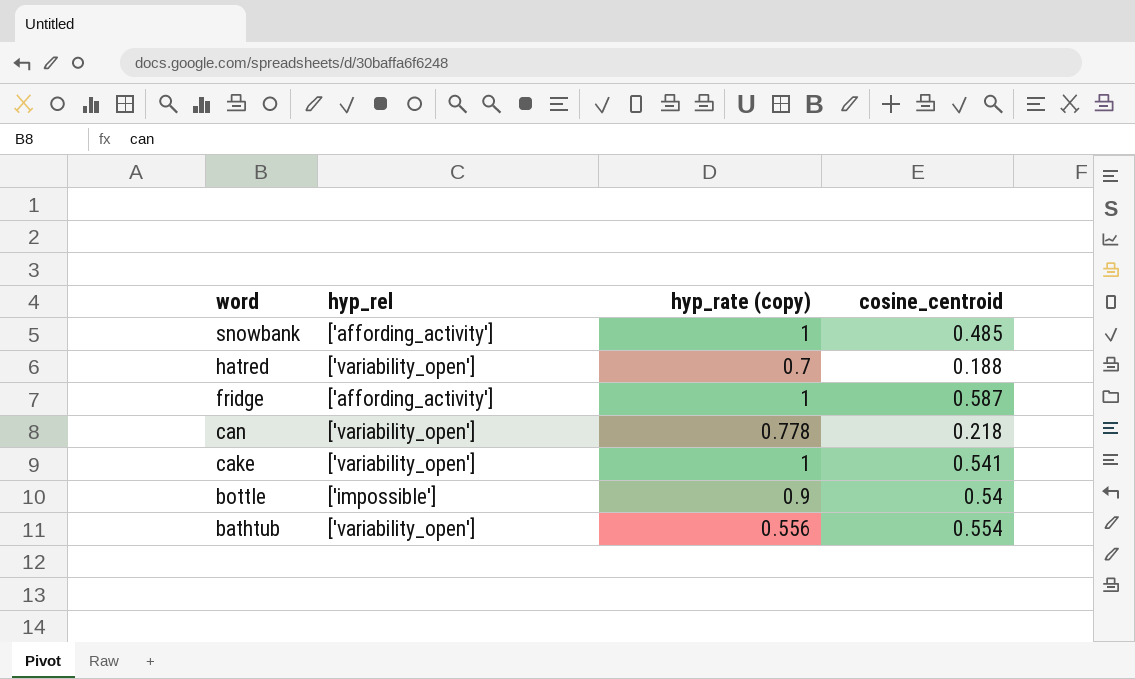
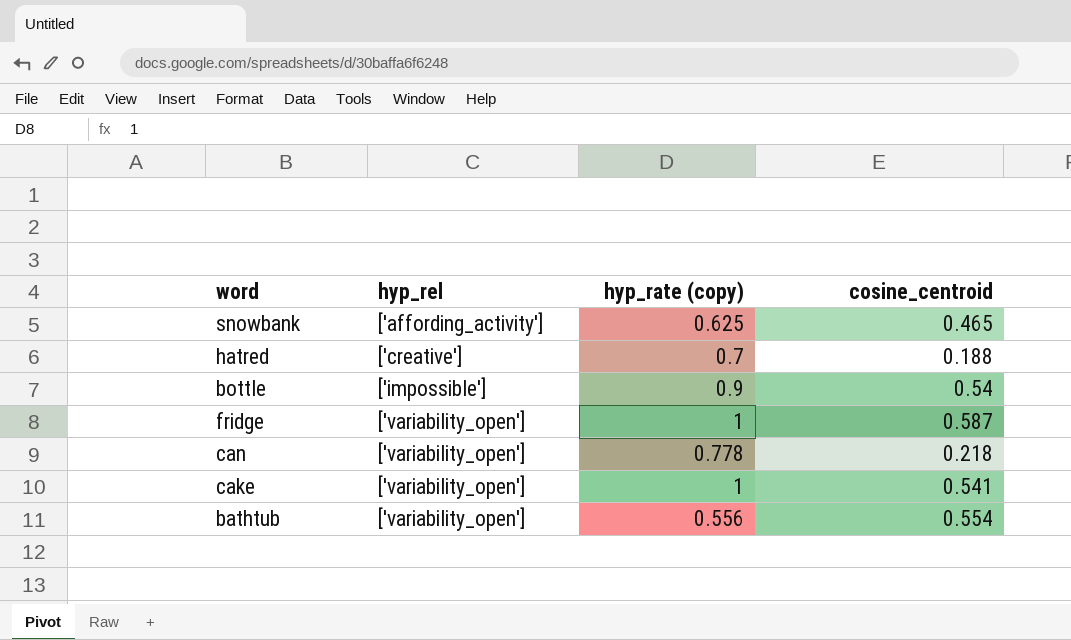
row order: word descending -> hyp_rel ascending
snowbank | hyp_rate (copy): 1 -> 0.625
snowbank | cosine_centroid: 0.485 -> 0.465
hatred | hyp_rel: ['variability_open'] -> ['creative']
fridge | hyp_rel: ['affording_activity'] -> ['variability_open']

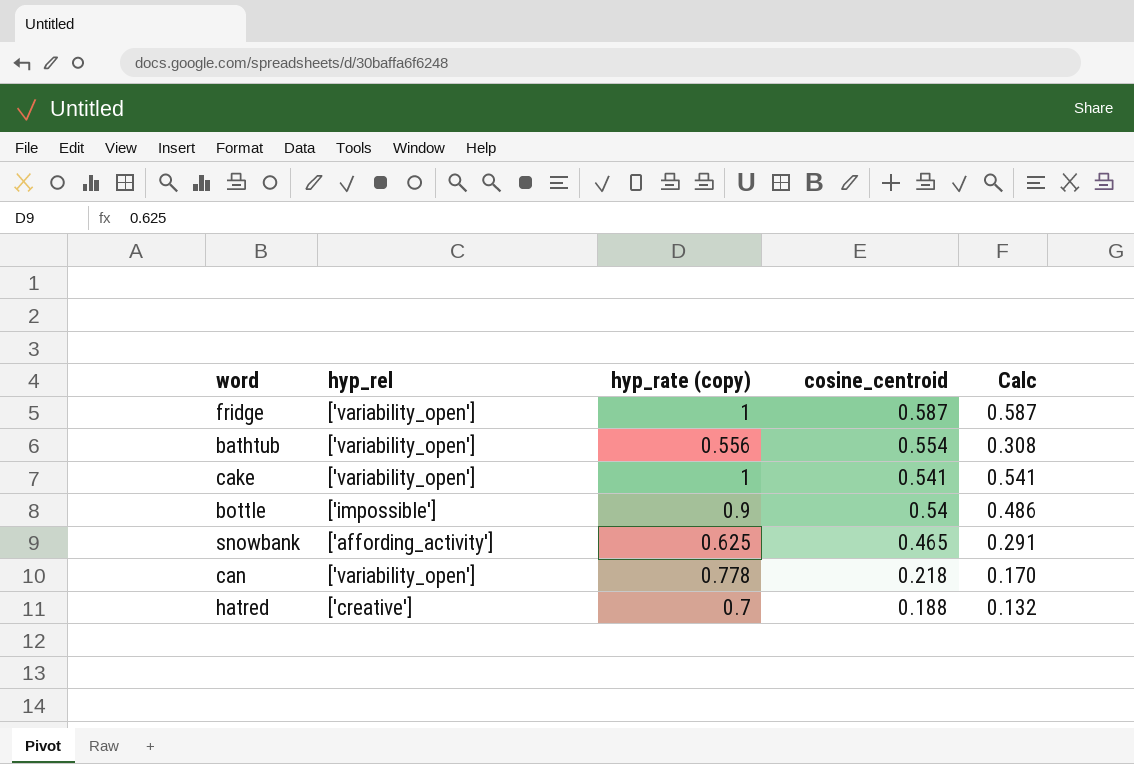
row order: hyp_rel ascending -> cosine_centroid descending
column Calc | formula: none -> [hyp_rate (copy)] * [cosine_centroid]

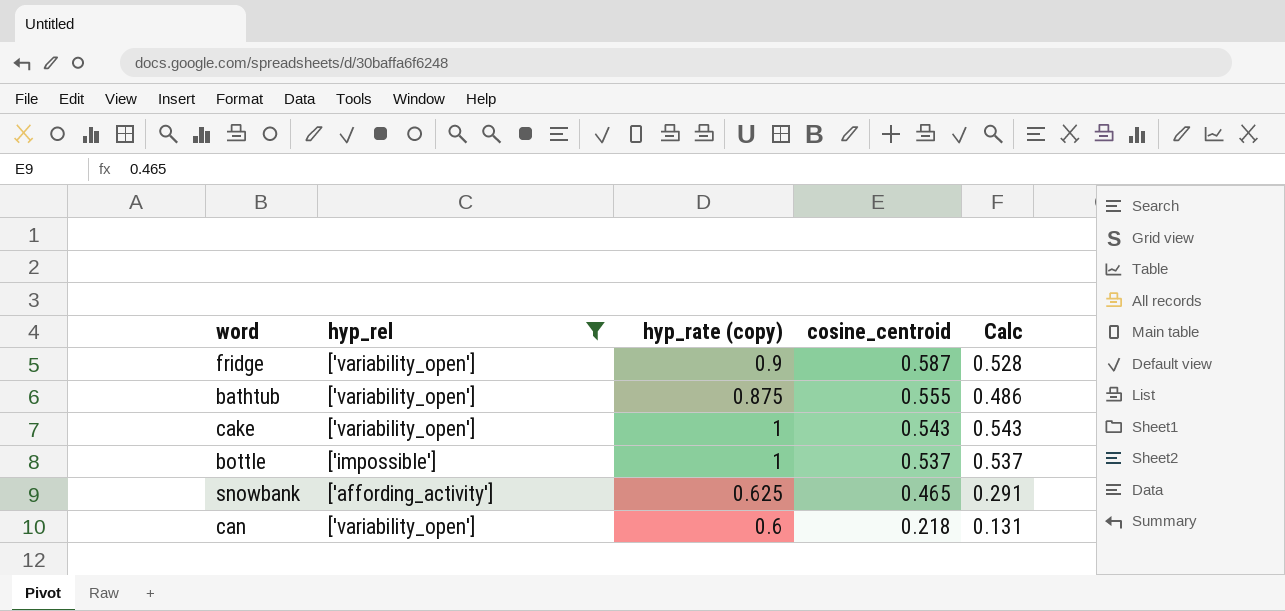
filter: none -> hyp_rel != ['creative']
fridge | hyp_rate (copy): 1 -> 0.9
fridge | Calc: 0.587 -> 0.528
bathtub | hyp_rate (copy): 0.556 -> 0.875
bathtub | cosine_centroid: 0.554 -> 0.555
bathtub | Calc: 0.308 -> 0.486
cake | cosine_centroid: 0.541 -> 0.543
cake | Calc: 0.541 -> 0.543
bottle | hyp_rate (copy): 0.9 -> 1
bottle | cosine_centroid: 0.54 -> 0.537
bottle | Calc: 0.486 -> 0.537
can | hyp_rate (copy): 0.778 -> 0.6
can | Calc: 0.170 -> 0.131

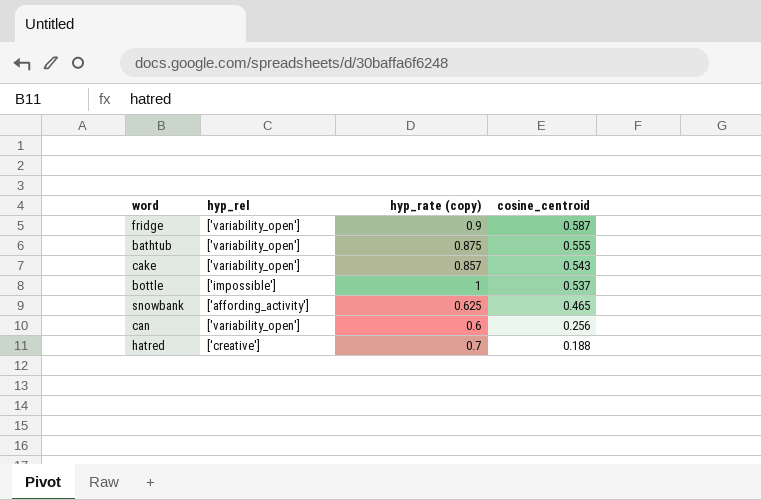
filter: hyp_rel != ['creative'] -> none
column Calc | formula: [hyp_rate (copy)] * [cosine_centroid] -> none
cake | hyp_rate (copy): 1 -> 0.857
can | cosine_centroid: 0.218 -> 0.256

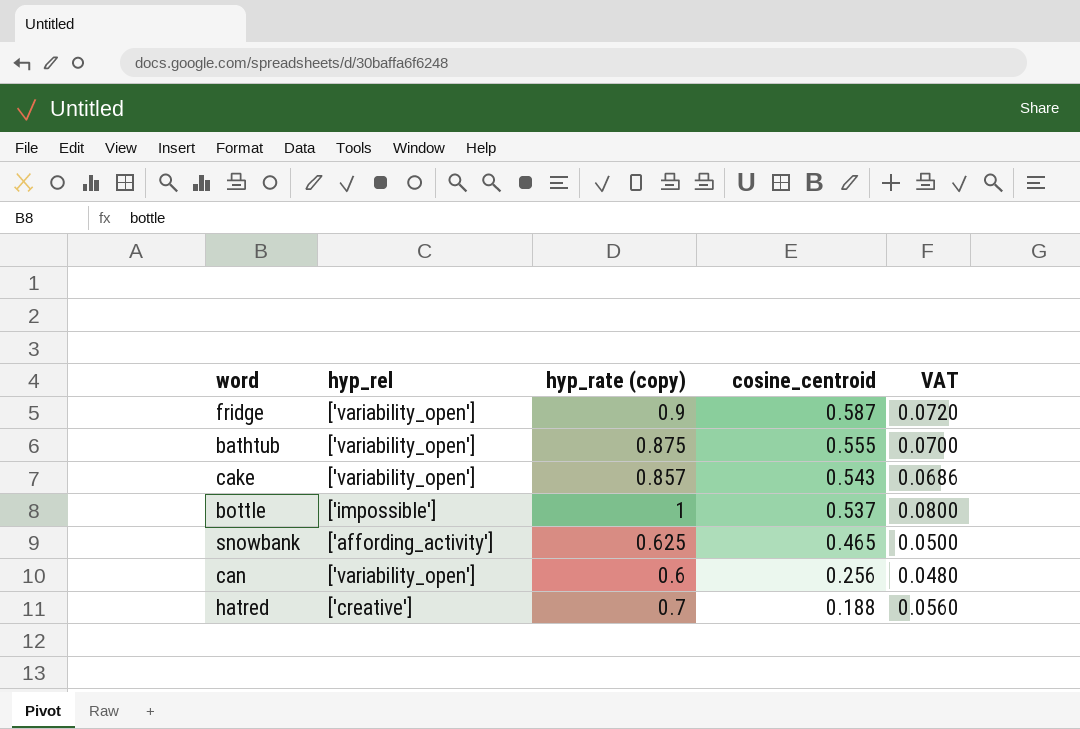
column VAT | formula: none -> [hyp_rate (copy)] * 0.08

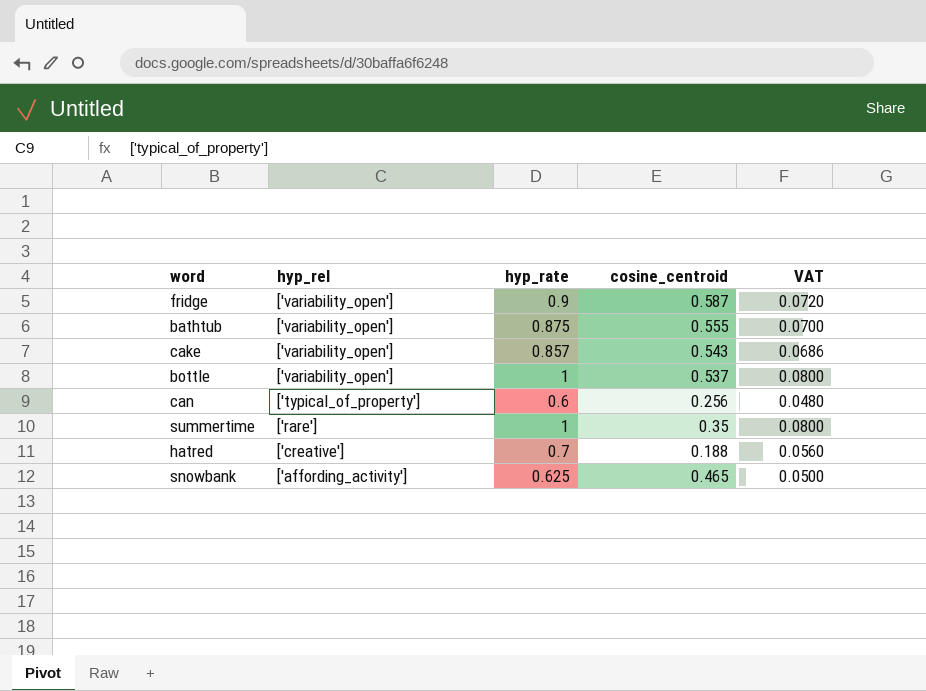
row order: cosine_centroid descending -> hyp_rel descending
column name: hyp_rate (copy) -> hyp_rate
bottle | hyp_rel: ['impossible'] -> ['variability_open']
can | hyp_rel: ['variability_open'] -> ['typical_of_property']
row summertime: none -> ['rare'] | 1 | 0.35 | 0.0800

